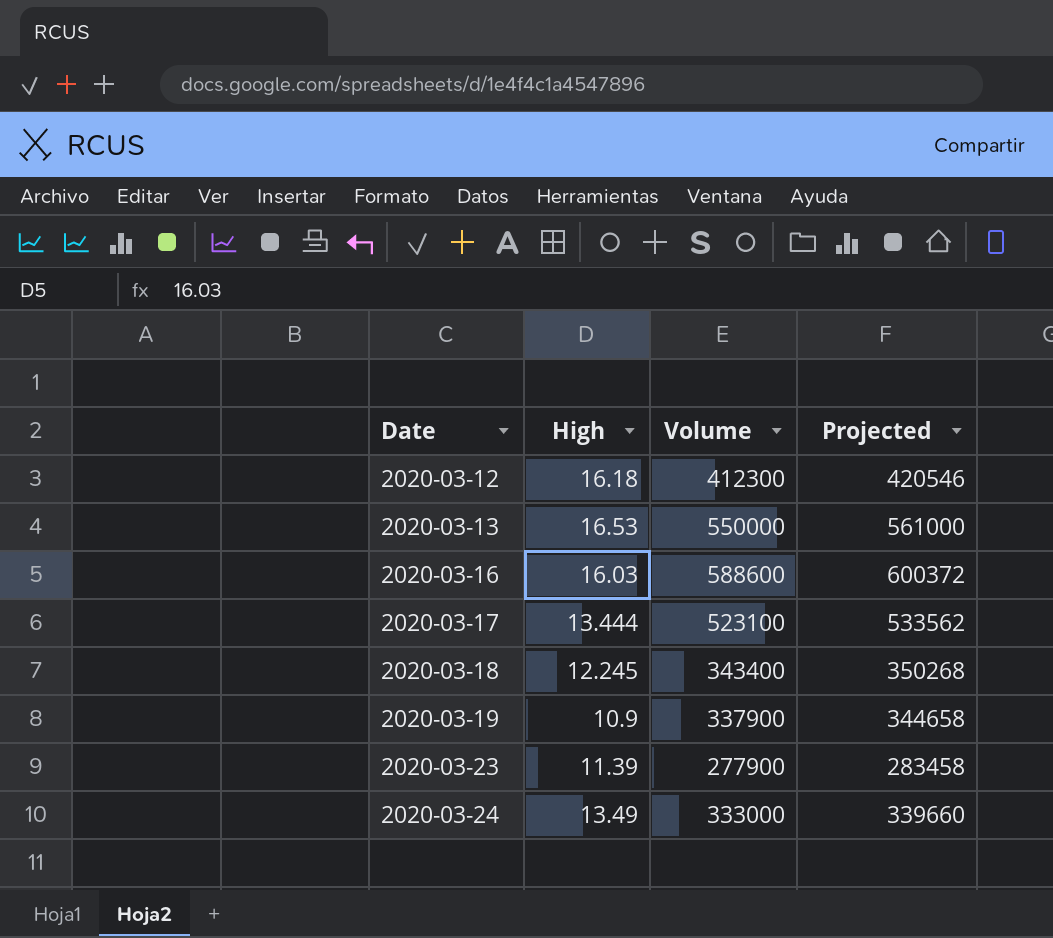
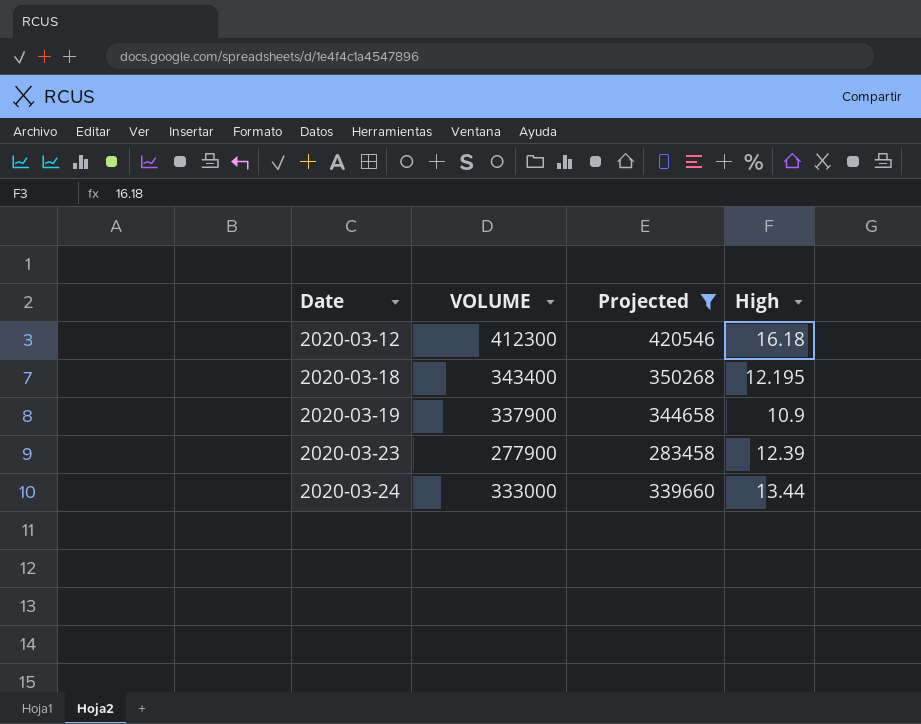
filter: none -> Projected <= 420546
column name: Volume -> VOLUME
column High | position: 2 -> 4
2020-03-18 | High: 12.245 -> 12.195
2020-03-23 | High: 11.39 -> 12.39
2020-03-24 | High: 13.49 -> 13.44

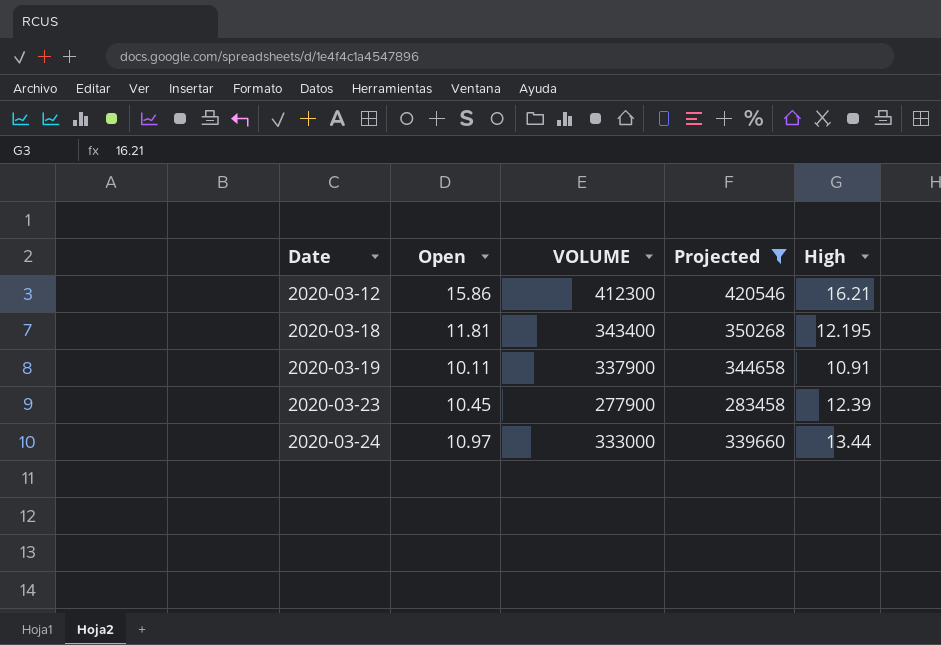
column Open | position: none -> 2
2020-03-12 | High: 16.18 -> 16.21
2020-03-19 | High: 10.9 -> 10.91

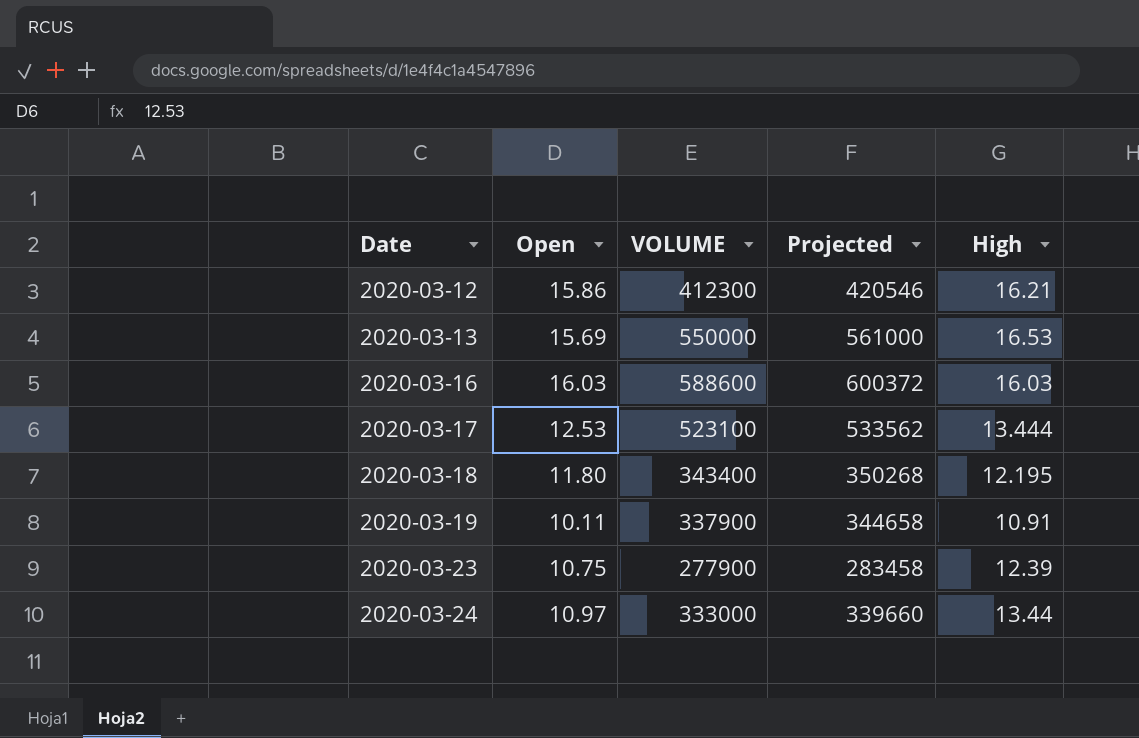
filter: Projected <= 420546 -> none
2020-03-18 | Open: 11.81 -> 11.80
2020-03-23 | Open: 10.45 -> 10.75

